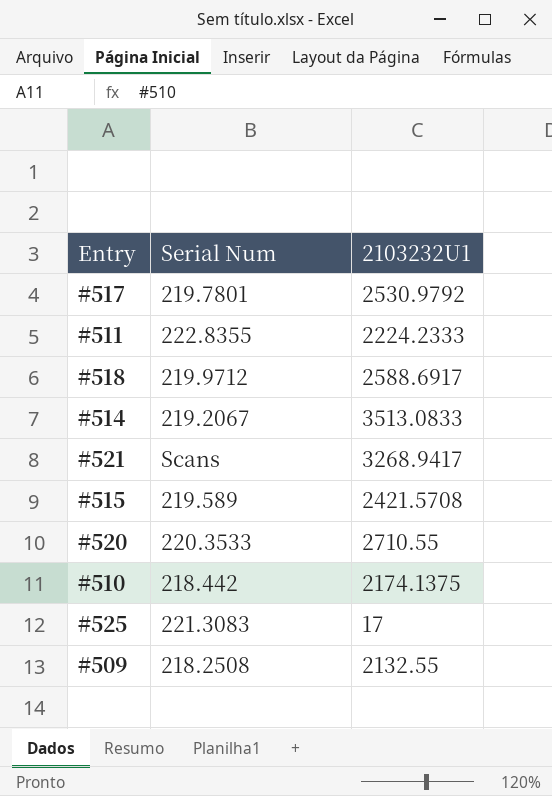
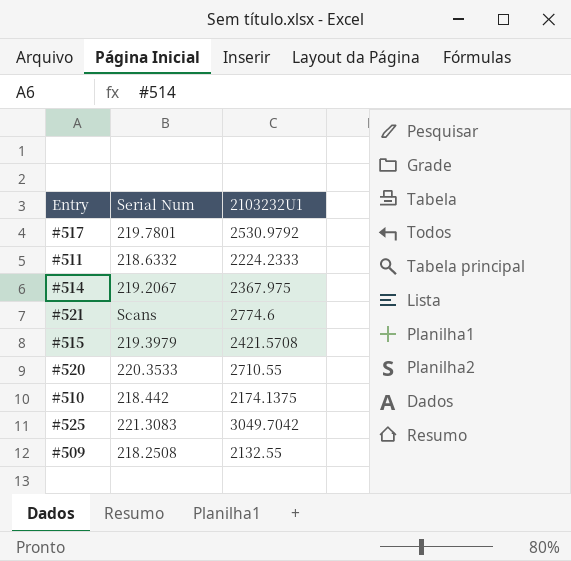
row #518: 219.9712 | 2588.6917 -> none
#511 | Serial Num: 222.8355 -> 218.6332
#514 | 2103232U1: 3513.0833 -> 2367.975
#521 | 2103232U1: 3268.9417 -> 2774.6
#515 | Serial Num: 219.589 -> 219.3979
#525 | 2103232U1: 17 -> 3049.7042

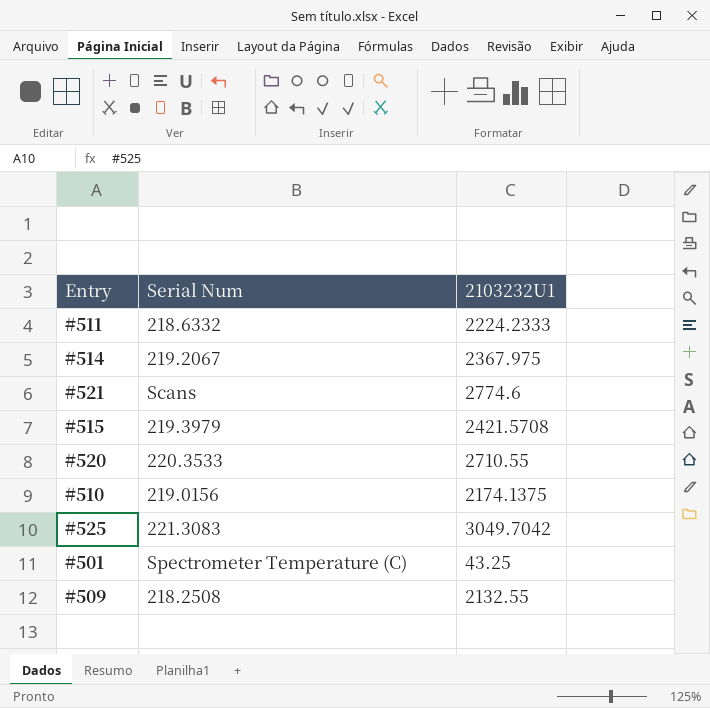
row #517: 219.7801 | 2530.9792 -> none
#510 | Serial Num: 218.442 -> 219.0156
row #501: none -> Spectrometer Temperature (C) | 43.25

